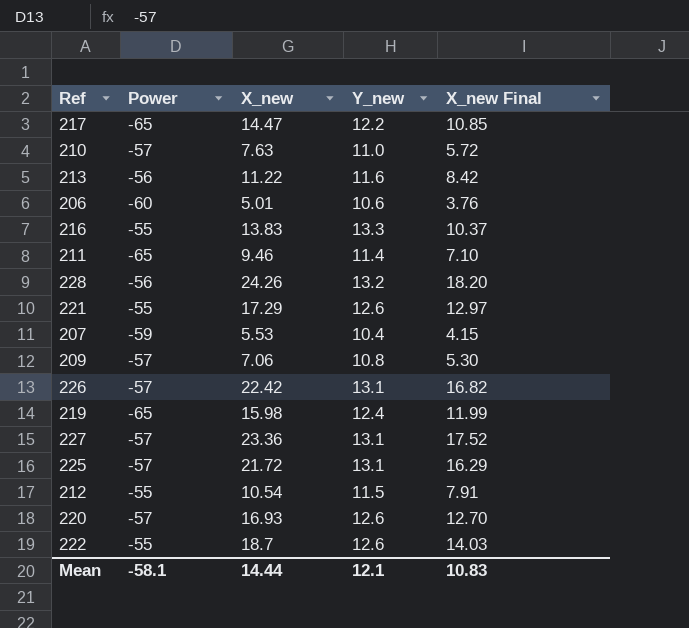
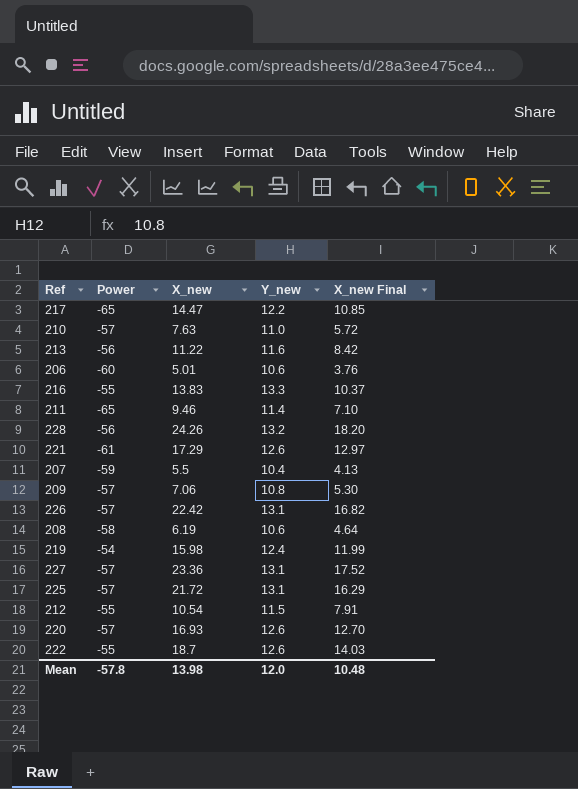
221 | Power: -55 -> -61
207 | X_new: 5.53 -> 5.5
207 | X_new Final: 4.15 -> 4.13
row 208: none -> -58 | 6.19 | 10.6 | 4.64
219 | Power: -65 -> -54
Mean | Power: -58.1 -> -57.8
Mean | X_new: 14.44 -> 13.98
Mean | Y_new: 12.1 -> 12.0
Mean | X_new Final: 10.83 -> 10.48

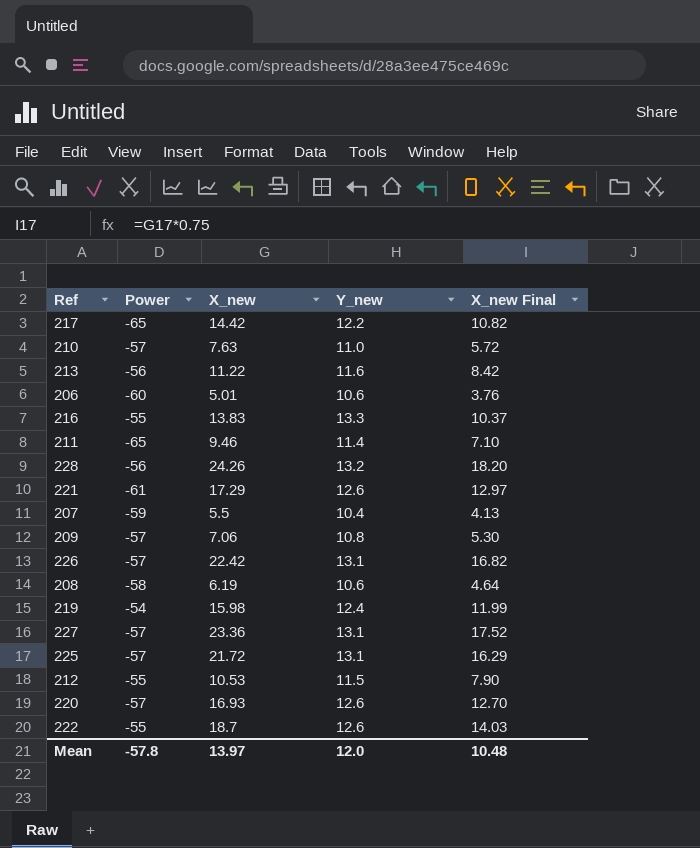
217 | X_new: 14.47 -> 14.42
217 | X_new Final: 10.85 -> 10.82
212 | X_new: 10.54 -> 10.53
212 | X_new Final: 7.91 -> 7.90
Mean | X_new: 13.98 -> 13.97

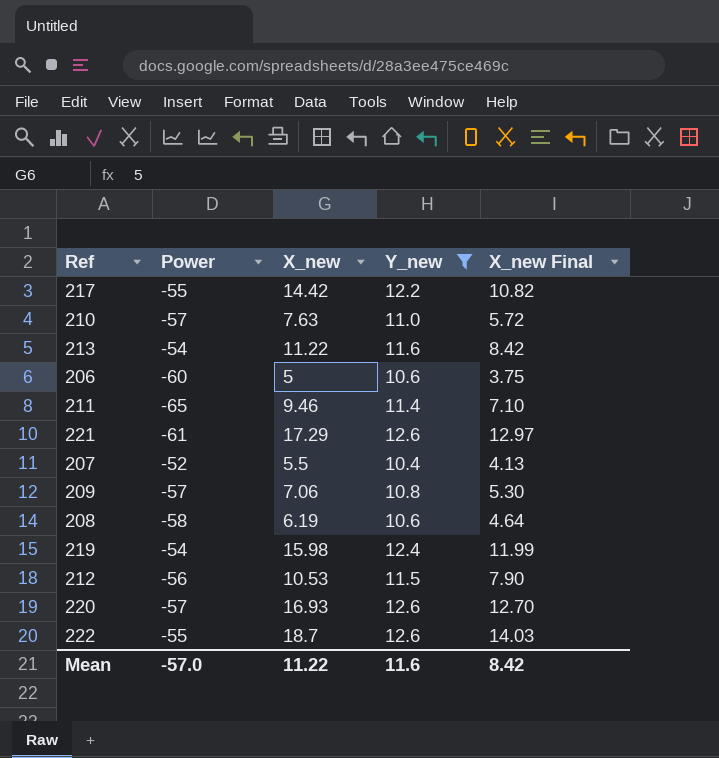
filter: none -> Y_new <= 12.6
217 | Power: -65 -> -55
213 | Power: -56 -> -54
206 | X_new: 5.01 -> 5
206 | X_new Final: 3.76 -> 3.75
207 | Power: -59 -> -52
212 | Power: -55 -> -56
Mean | Power: -57.8 -> -57.0
Mean | X_new: 13.97 -> 11.22
Mean | Y_new: 12.0 -> 11.6
Mean | X_new Final: 10.48 -> 8.42

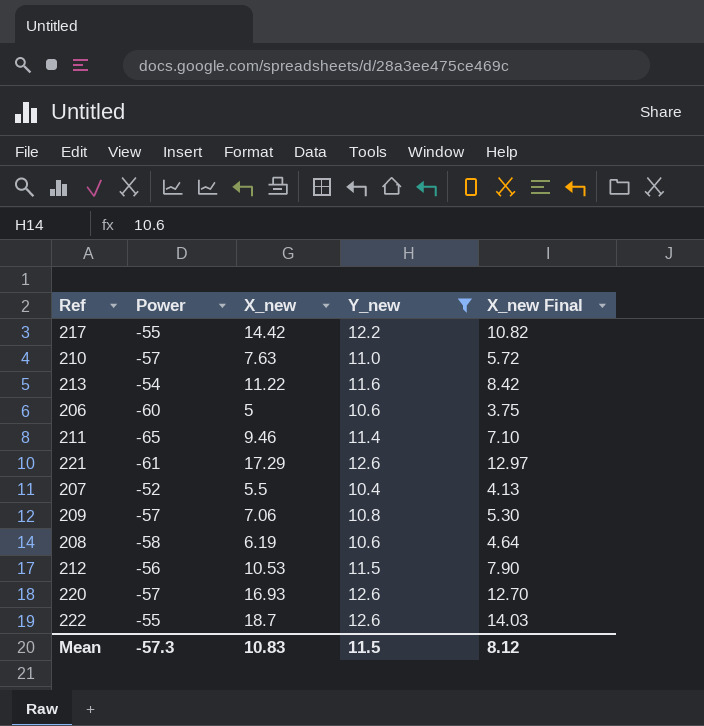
row 219: -54 | 15.98 | 12.4 | 11.99 -> none
Mean | Power: -57.0 -> -57.3
Mean | X_new: 11.22 -> 10.83
Mean | Y_new: 11.6 -> 11.5
Mean | X_new Final: 8.42 -> 8.12

